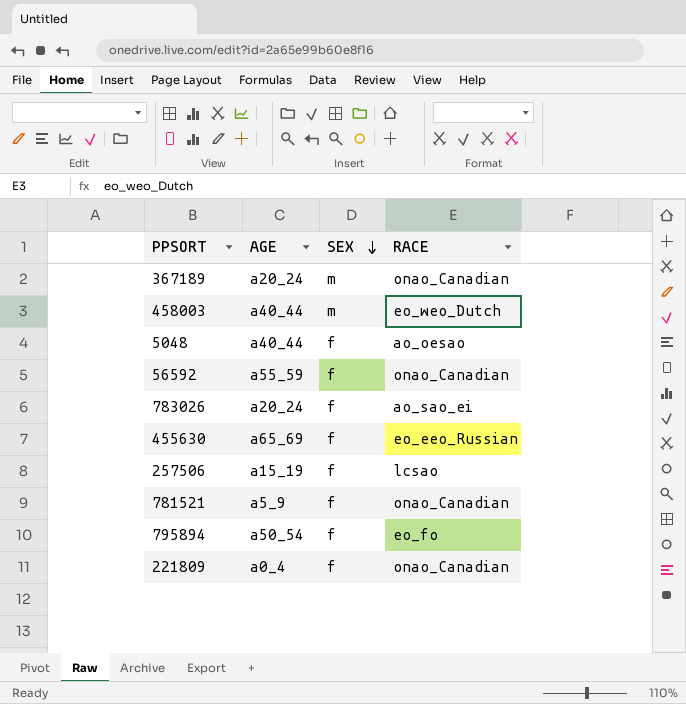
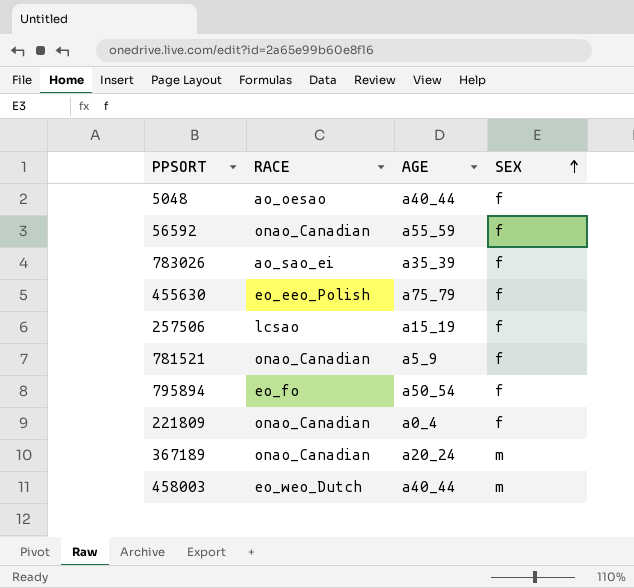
row order: SEX descending -> SEX ascending
column RACE | position: 4 -> 2
783026 | AGE: a20_24 -> a35_39
455630 | RACE: eo_eeo_Russian -> eo_eeo_Polish
455630 | AGE: a65_69 -> a75_79

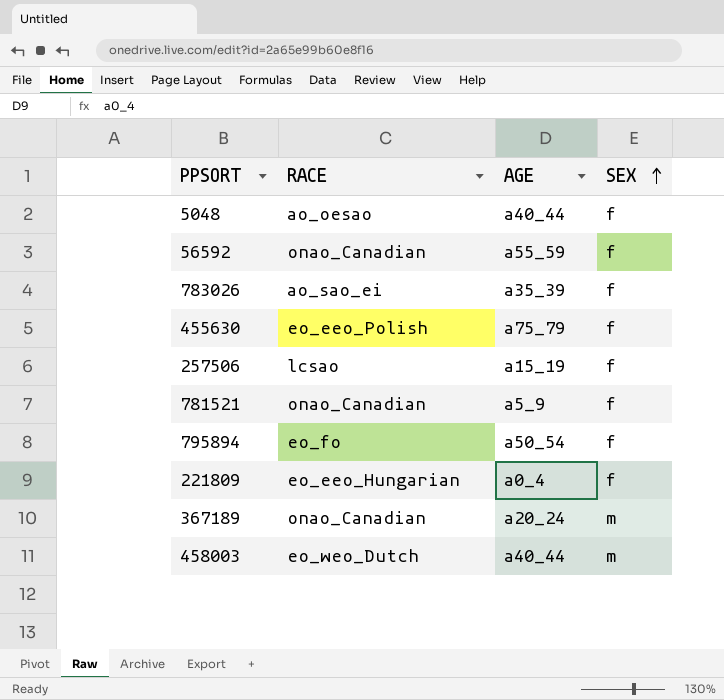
221809 | RACE: onao_Canadian -> eo_eeo_Hungarian

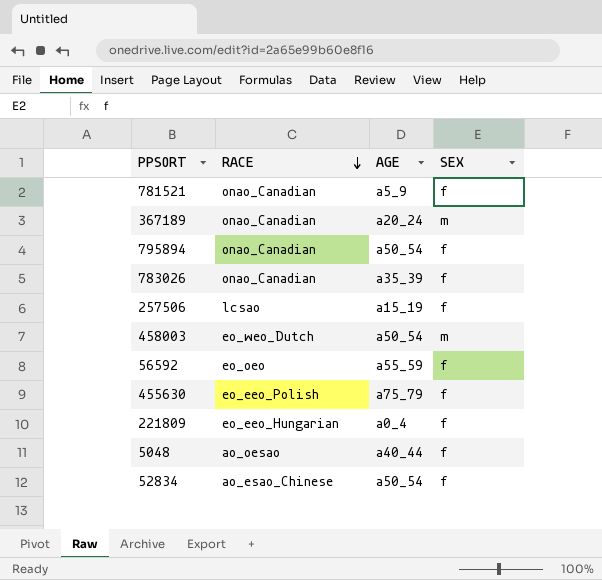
row order: SEX ascending -> RACE descending
795894 | RACE: eo_fo -> onao_Canadian
783026 | RACE: ao_sao_ei -> onao_Canadian
458003 | AGE: a40_44 -> a50_54
56592 | RACE: onao_Canadian -> eo_oeo
row 52834: none -> ao_esao_Chinese | a50_54 | f

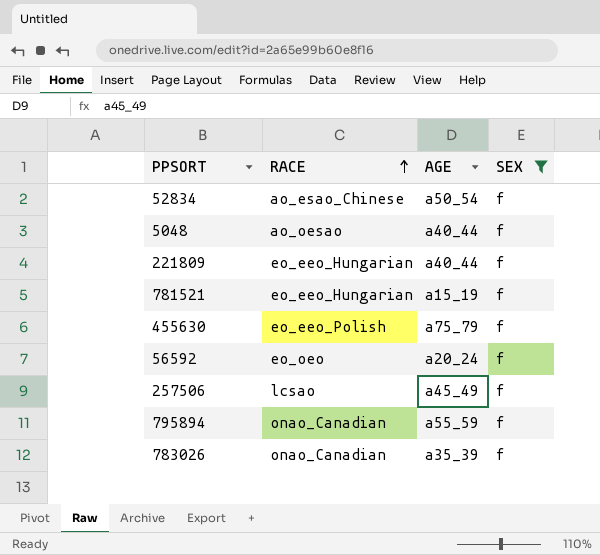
filter: none -> SEX = f
row order: RACE descending -> RACE ascending
221809 | AGE: a0_4 -> a40_44
781521 | RACE: onao_Canadian -> eo_eeo_Hungarian
781521 | AGE: a5_9 -> a15_19
56592 | AGE: a55_59 -> a20_24
257506 | AGE: a15_19 -> a45_49
795894 | AGE: a50_54 -> a55_59

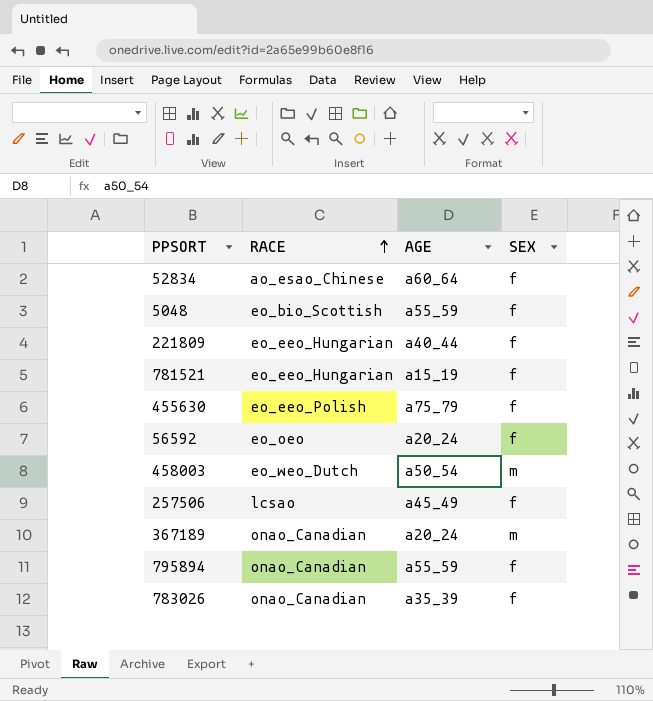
filter: SEX = f -> none
52834 | AGE: a50_54 -> a60_64
5048 | RACE: ao_oesao -> eo_bio_Scottish
5048 | AGE: a40_44 -> a55_59

